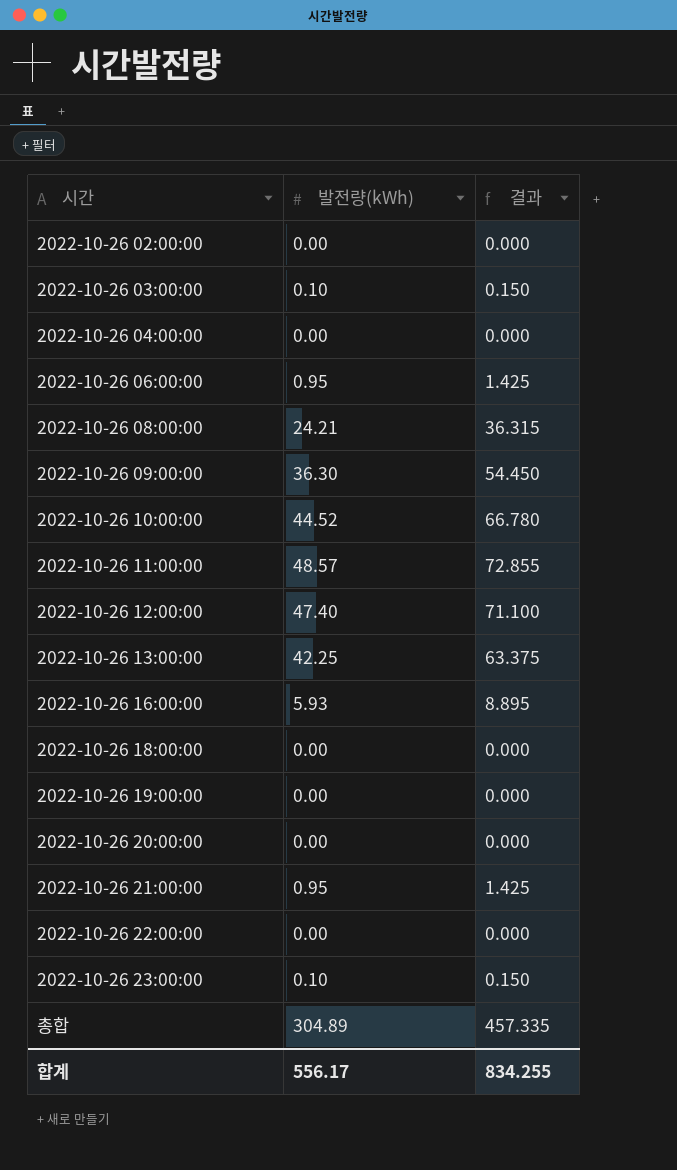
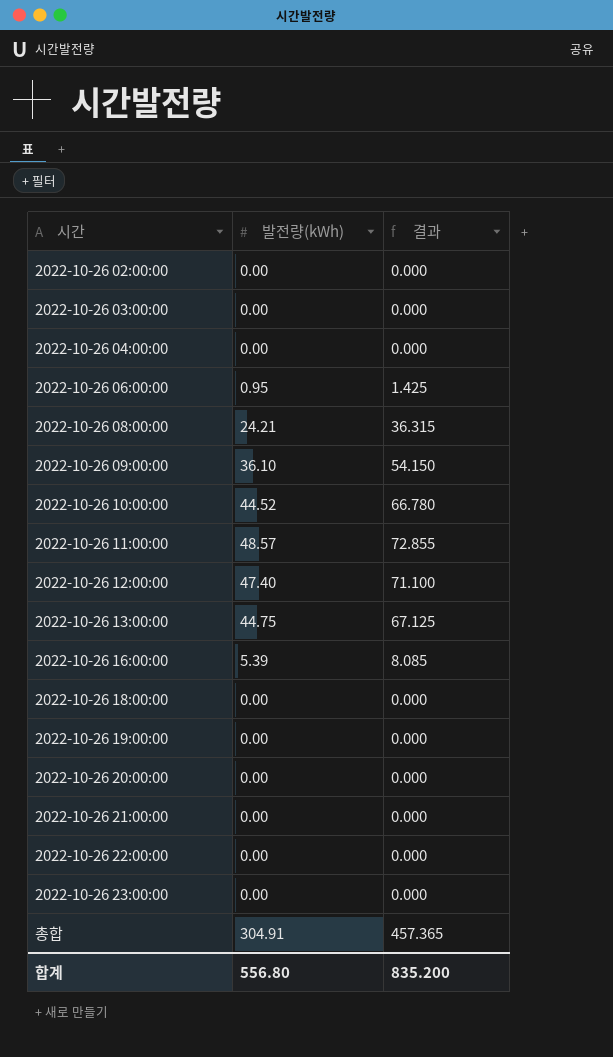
2022-10-26 03:00:00 | 발전량(kWh): 0.10 -> 0.00
2022-10-26 03:00:00 | 결과: 0.150 -> 0.000
2022-10-26 09:00:00 | 발전량(kWh): 36.30 -> 36.10
2022-10-26 09:00:00 | 결과: 54.450 -> 54.150
2022-10-26 13:00:00 | 발전량(kWh): 42.25 -> 44.75
2022-10-26 13:00:00 | 결과: 63.375 -> 67.125
2022-10-26 16:00:00 | 발전량(kWh): 5.93 -> 5.39
2022-10-26 16:00:00 | 결과: 8.895 -> 8.085
2022-10-26 21:00:00 | 발전량(kWh): 0.95 -> 0.00
2022-10-26 21:00:00 | 결과: 1.425 -> 0.000
2022-10-26 23:00:00 | 발전량(kWh): 0.10 -> 0.00
2022-10-26 23:00:00 | 결과: 0.150 -> 0.000
총합 | 발전량(kWh): 304.89 -> 304.91
총합 | 결과: 457.335 -> 457.365
합계 | 발전량(kWh): 556.17 -> 556.80
합계 | 결과: 834.255 -> 835.200

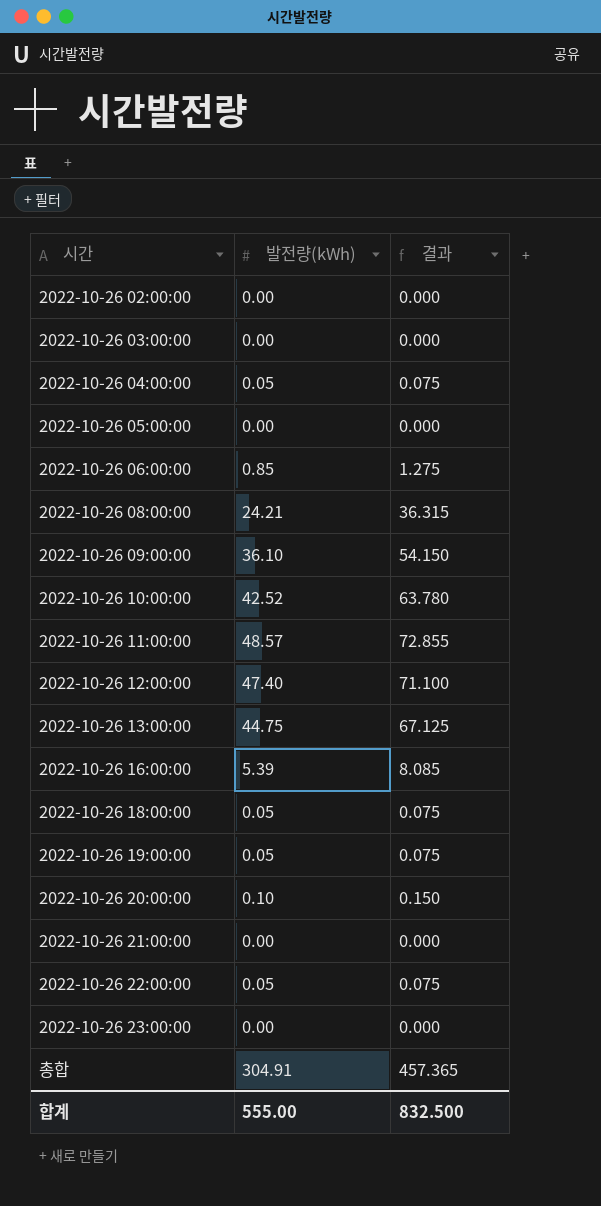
2022-10-26 04:00:00 | 발전량(kWh): 0.00 -> 0.05
2022-10-26 04:00:00 | 결과: 0.000 -> 0.075
row 2022-10-26 05:00:00: none -> 0.00 | 0.000
2022-10-26 06:00:00 | 발전량(kWh): 0.95 -> 0.85
2022-10-26 06:00:00 | 결과: 1.425 -> 1.275
2022-10-26 10:00:00 | 발전량(kWh): 44.52 -> 42.52
2022-10-26 10:00:00 | 결과: 66.780 -> 63.780
2022-10-26 18:00:00 | 발전량(kWh): 0.00 -> 0.05
2022-10-26 18:00:00 | 결과: 0.000 -> 0.075
2022-10-26 19:00:00 | 발전량(kWh): 0.00 -> 0.05
2022-10-26 19:00:00 | 결과: 0.000 -> 0.075
2022-10-26 20:00:00 | 발전량(kWh): 0.00 -> 0.10
2022-10-26 20:00:00 | 결과: 0.000 -> 0.150
2022-10-26 22:00:00 | 발전량(kWh): 0.00 -> 0.05
2022-10-26 22:00:00 | 결과: 0.000 -> 0.075
합계 | 발전량(kWh): 556.80 -> 555.00
합계 | 결과: 835.200 -> 832.500

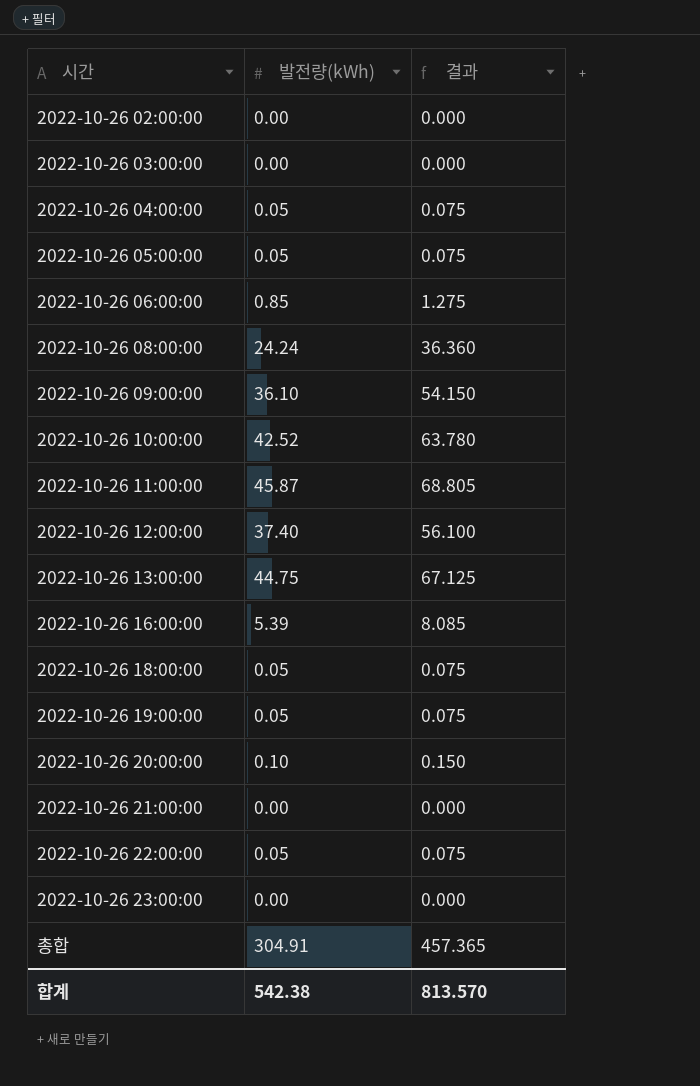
2022-10-26 05:00:00 | 발전량(kWh): 0.00 -> 0.05
2022-10-26 05:00:00 | 결과: 0.000 -> 0.075
2022-10-26 08:00:00 | 발전량(kWh): 24.21 -> 24.24
2022-10-26 08:00:00 | 결과: 36.315 -> 36.360
2022-10-26 11:00:00 | 발전량(kWh): 48.57 -> 45.87
2022-10-26 11:00:00 | 결과: 72.855 -> 68.805
2022-10-26 12:00:00 | 발전량(kWh): 47.40 -> 37.40
2022-10-26 12:00:00 | 결과: 71.100 -> 56.100
합계 | 발전량(kWh): 555.00 -> 542.38
합계 | 결과: 832.500 -> 813.570

